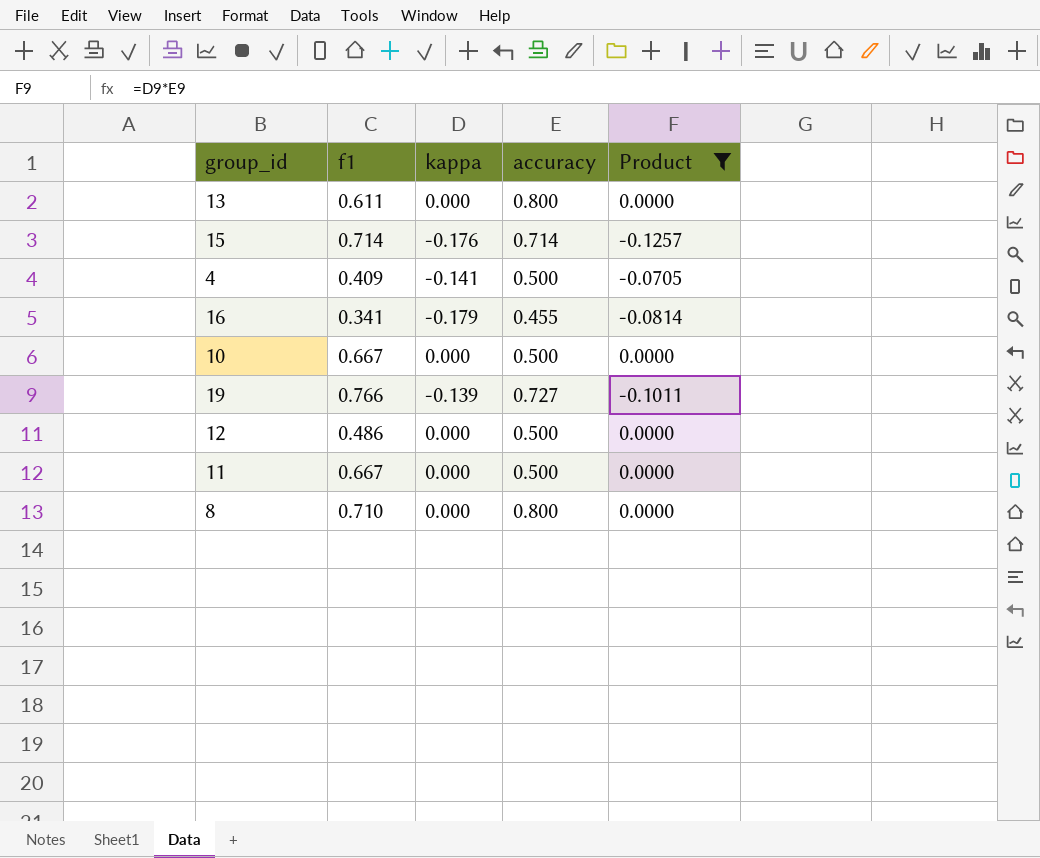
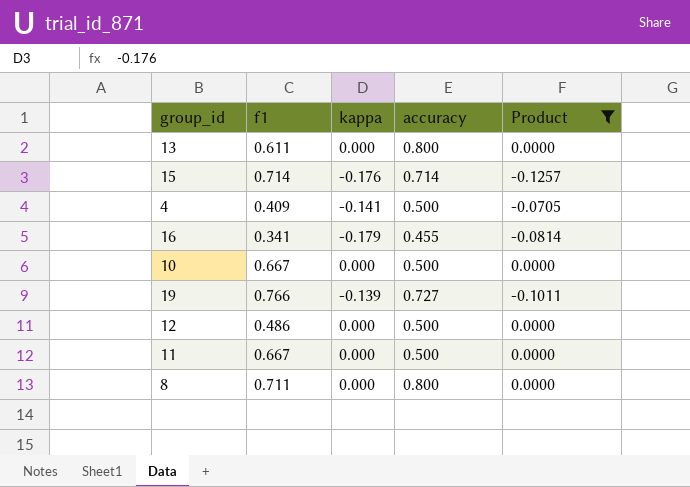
8 | f1: 0.710 -> 0.711

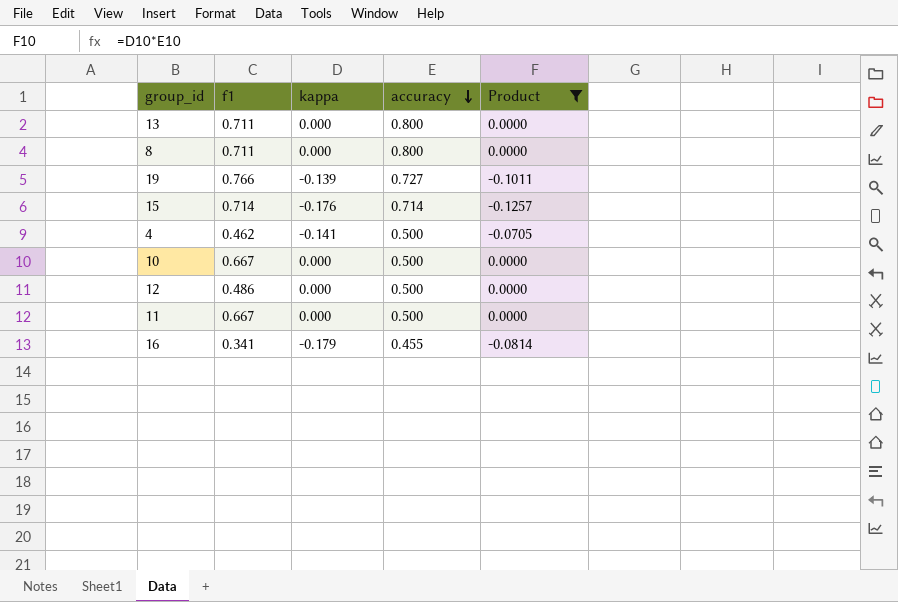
row order: none -> accuracy descending
13 | f1: 0.611 -> 0.711
4 | f1: 0.409 -> 0.462

